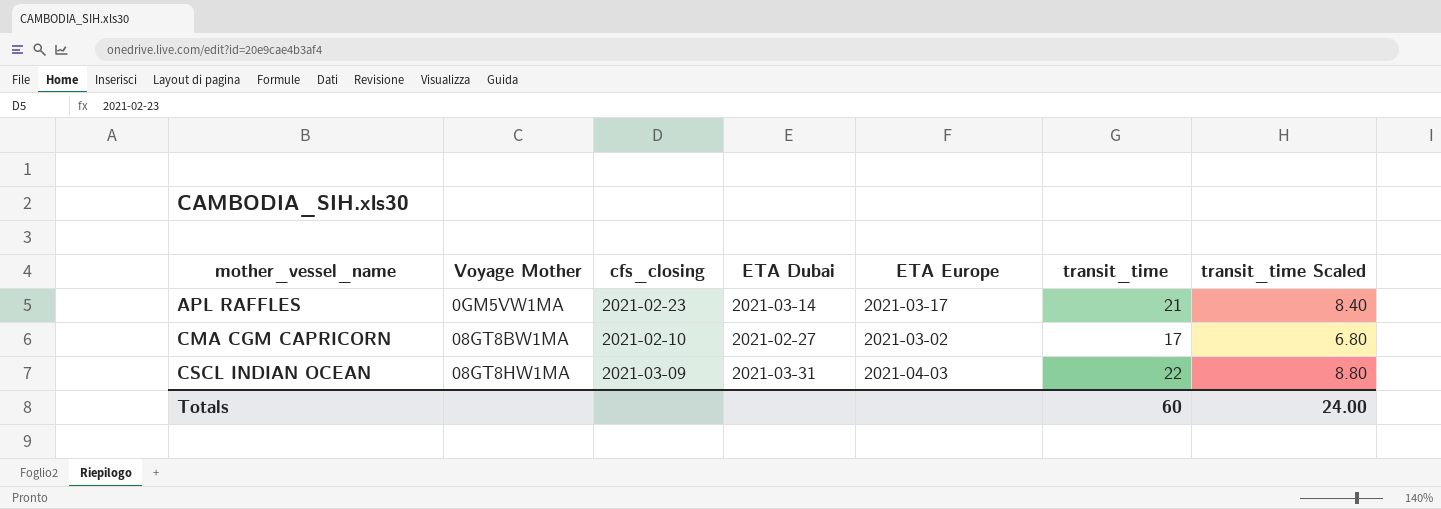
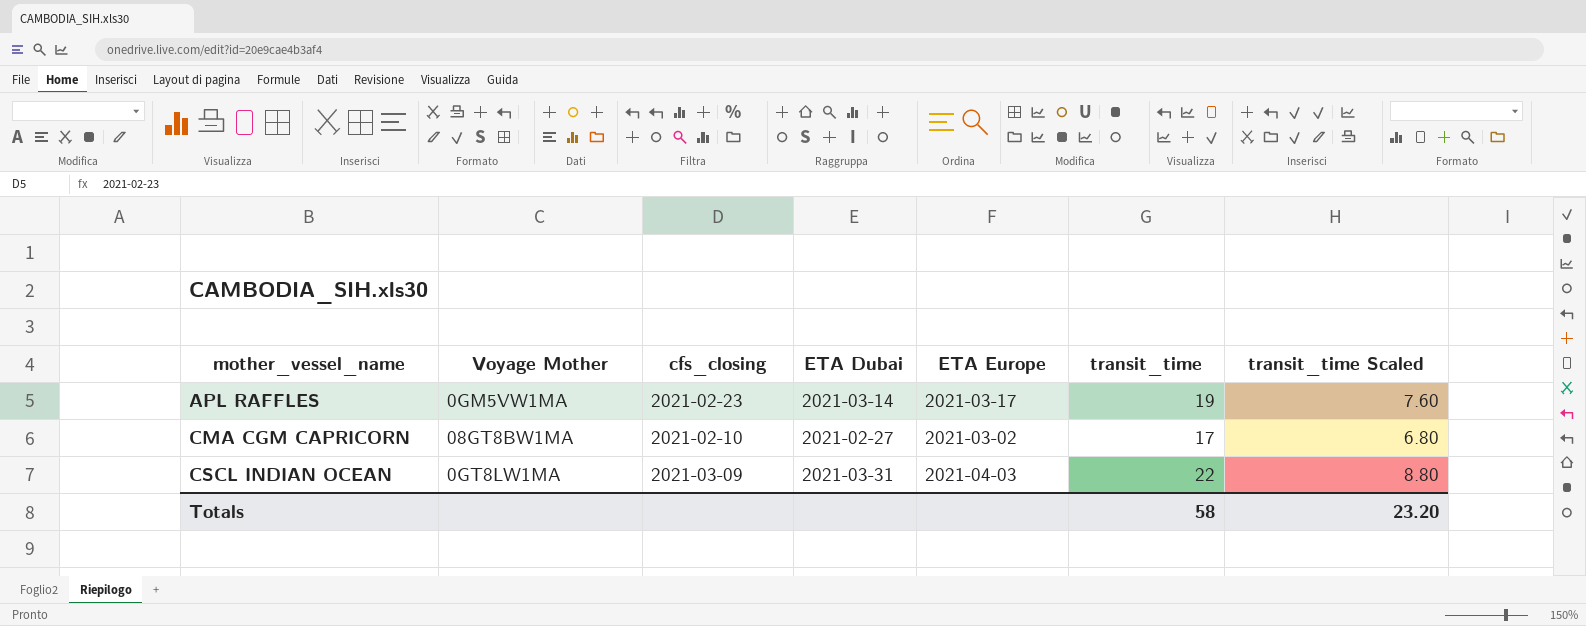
APL RAFFLES | transit_time: 21 -> 19
APL RAFFLES | transit_time Scaled: 8.40 -> 7.60
CSCL INDIAN OCEAN | Voyage Mother: 08GT8HW1MA -> 0GT8LW1MA
Totals | transit_time: 60 -> 58
Totals | transit_time Scaled: 24.00 -> 23.20

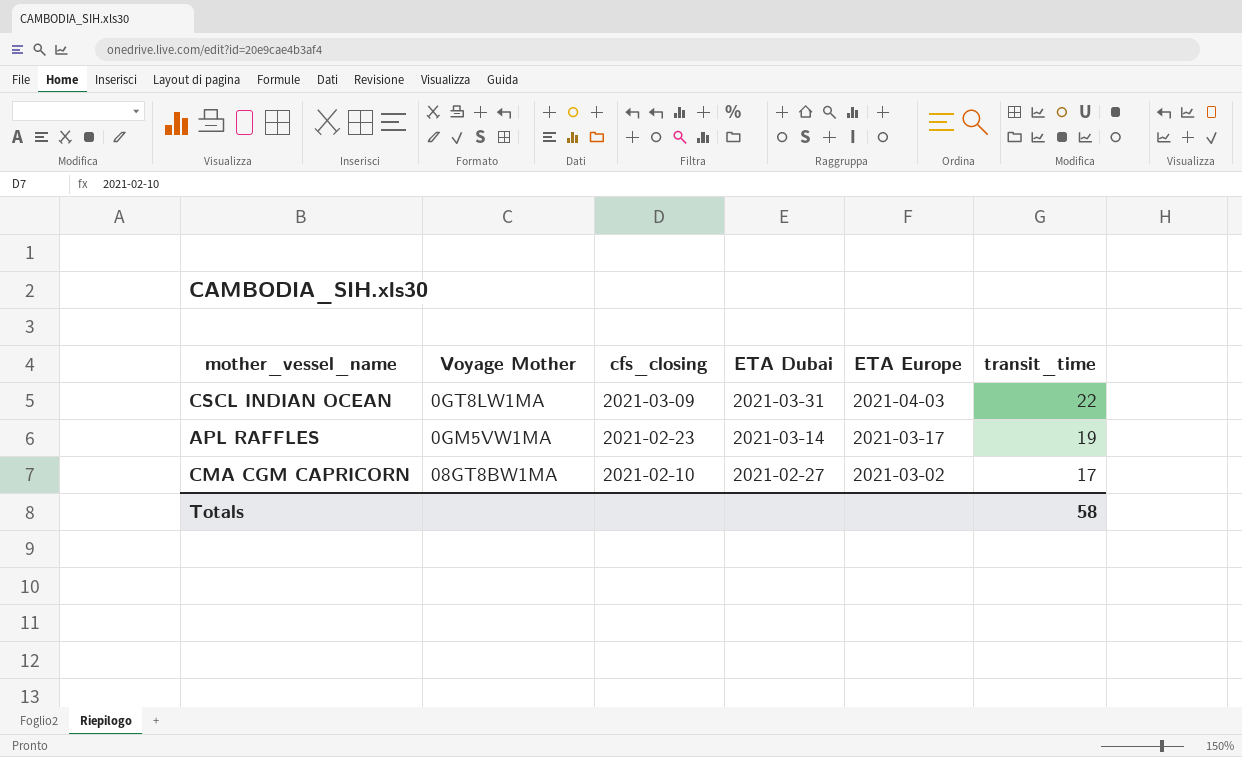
row order: mother_vessel_name ascending -> cfs_closing descending
column transit_time Scaled | formula: [transit_time] * 0.4 -> none

